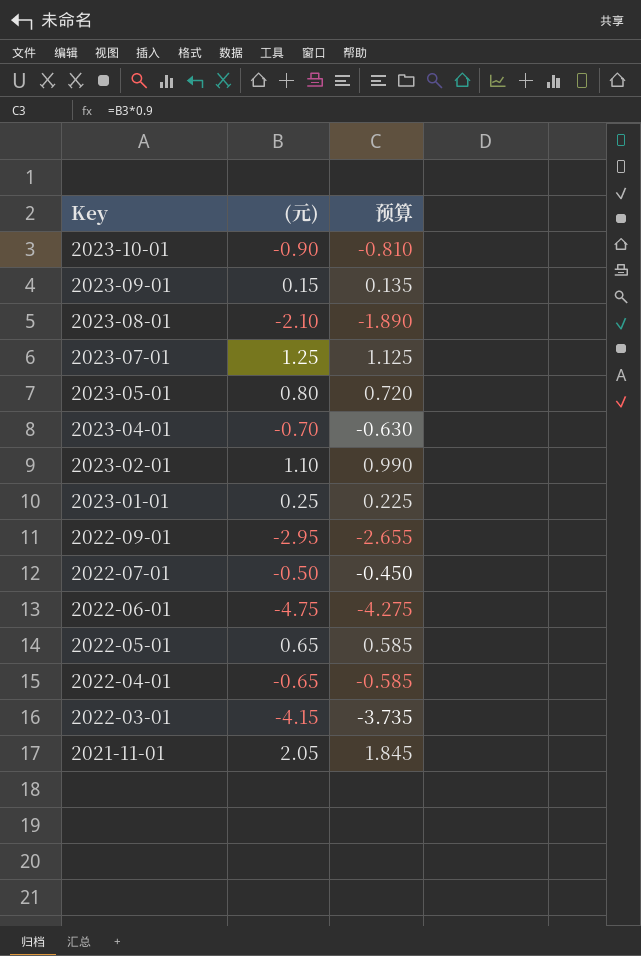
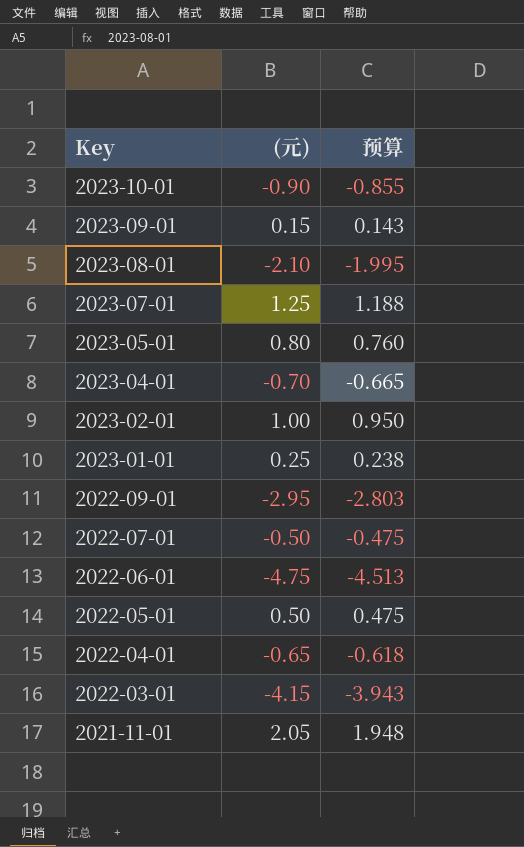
column 预算 | formula: [(元)] * 0.9 -> [(元)] * 0.95
2023-02-01 | (元): 1.10 -> 1.00
2022-05-01 | (元): 0.65 -> 0.50

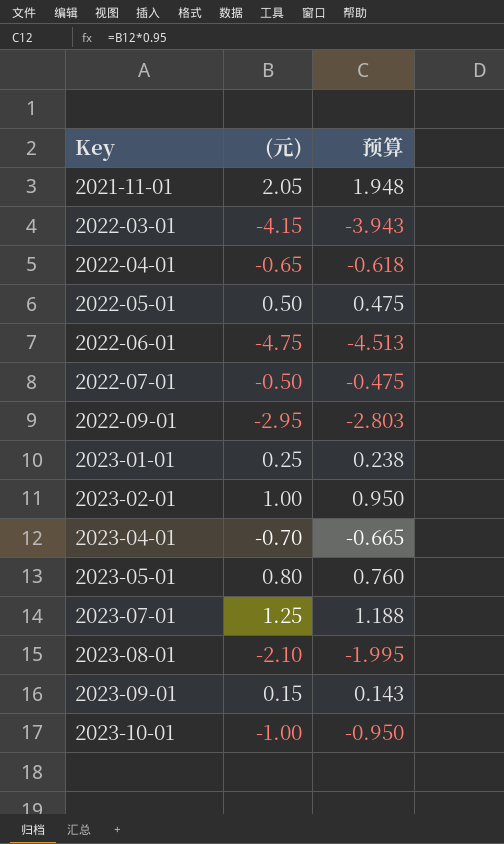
row order: Key descending -> Key ascending
2023-10-01 | (元): -0.90 -> -1.00
2023-10-01 | 预算: -0.855 -> -0.950

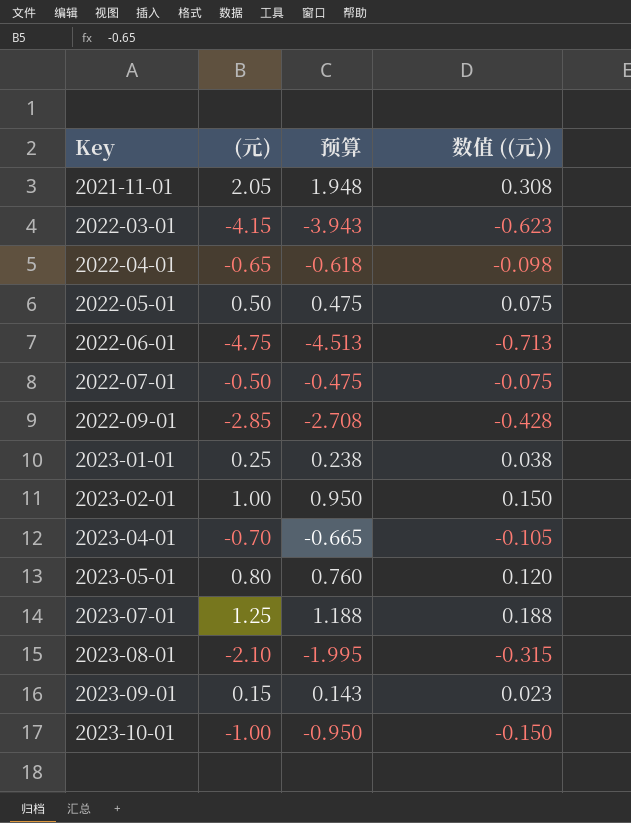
column 数值 ((元)) | formula: none -> [(元)] * 0.15
2022-09-01 | (元): -2.95 -> -2.85
2022-09-01 | 预算: -2.803 -> -2.708

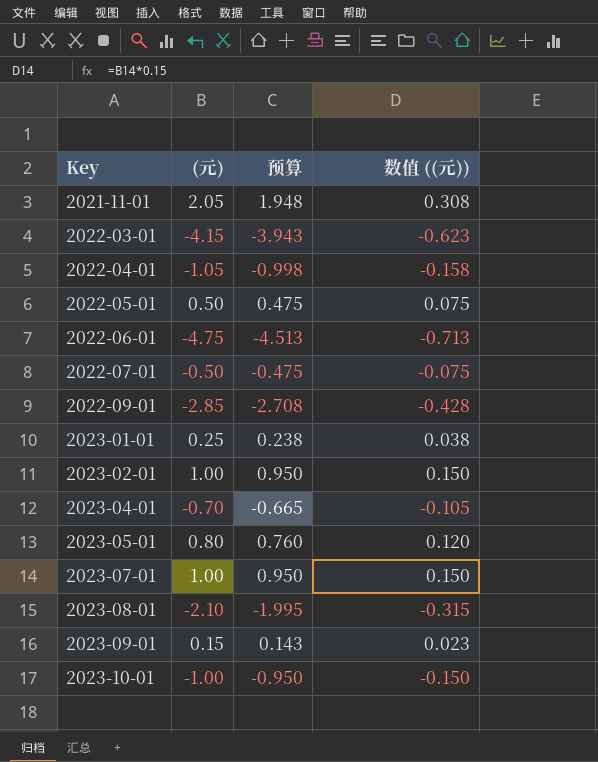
2022-04-01 | (元): -0.65 -> -1.05
2022-04-01 | 预算: -0.618 -> -0.998
2022-04-01 | 数值 ((元)): -0.098 -> -0.158
2023-07-01 | (元): 1.25 -> 1.00
2023-07-01 | 预算: 1.188 -> 0.950
2023-07-01 | 数值 ((元)): 0.188 -> 0.150

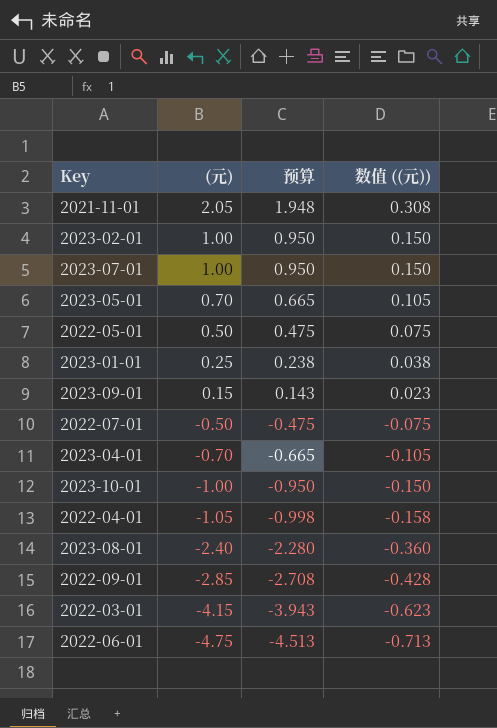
row order: Key ascending -> (元) descending
2023-05-01 | (元): 0.80 -> 0.70
2023-05-01 | 预算: 0.760 -> 0.665
2023-05-01 | 数值 ((元)): 0.120 -> 0.105
2023-08-01 | (元): -2.10 -> -2.40
2023-08-01 | 预算: -1.995 -> -2.280
2023-08-01 | 数值 ((元)): -0.315 -> -0.360

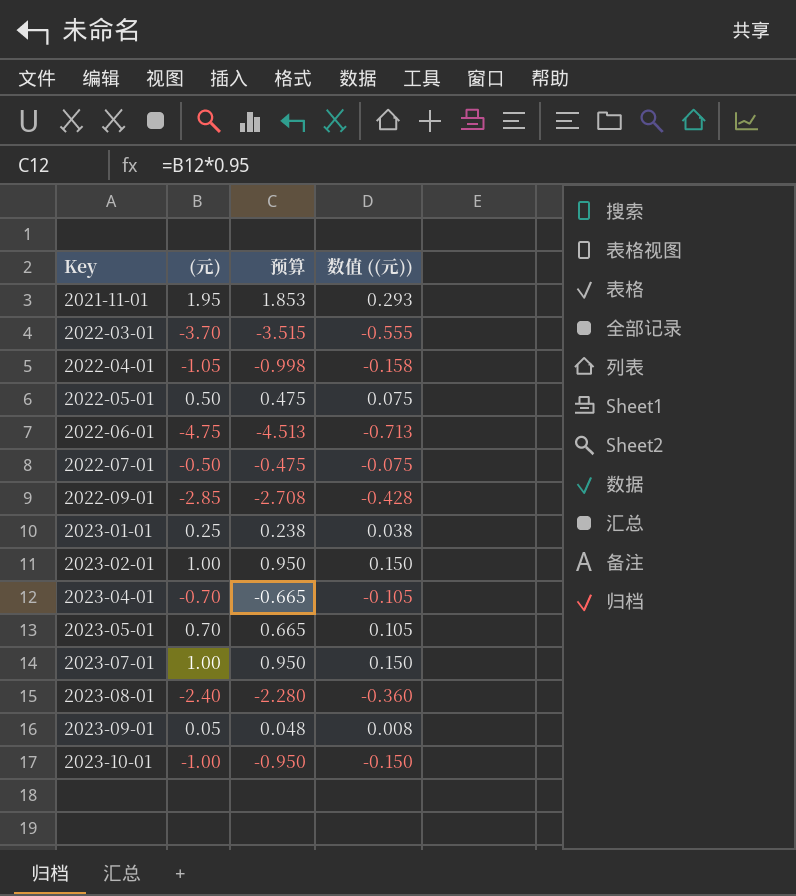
row order: (元) descending -> Key ascending
2021-11-01 | (元): 2.05 -> 1.95
2021-11-01 | 预算: 1.948 -> 1.853
2021-11-01 | 数值 ((元)): 0.308 -> 0.293
2022-03-01 | (元): -4.15 -> -3.70
2022-03-01 | 预算: -3.943 -> -3.515
2022-03-01 | 数值 ((元)): -0.623 -> -0.555
2023-09-01 | (元): 0.15 -> 0.05
2023-09-01 | 预算: 0.143 -> 0.048
2023-09-01 | 数值 ((元)): 0.023 -> 0.008

